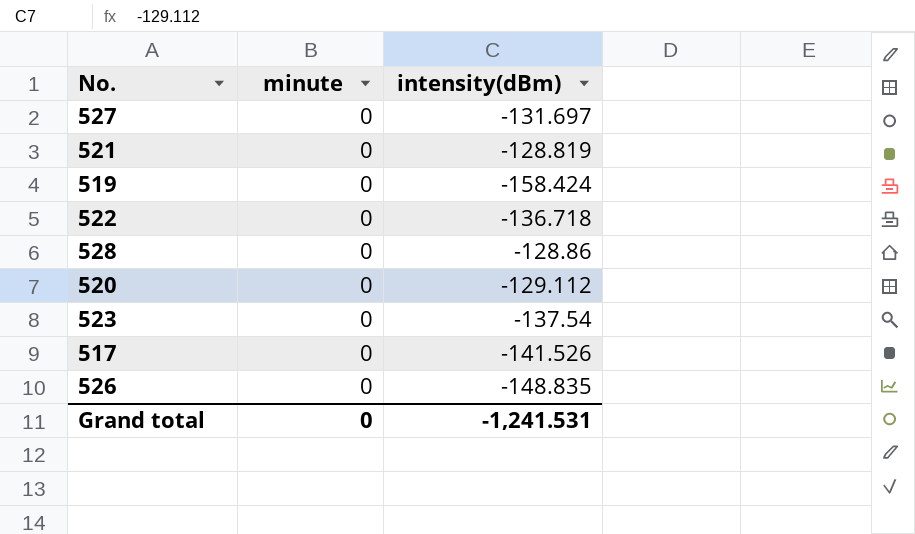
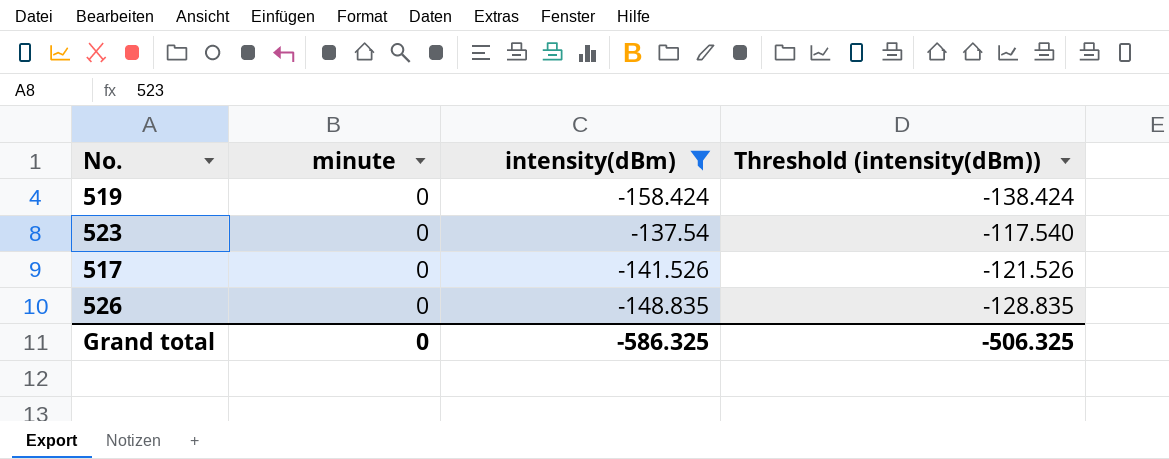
filter: none -> intensity(dBm) <= -137.54
column Threshold (intensity(dBm)) | formula: none -> [intensity(dBm)] + 20
Grand total | intensity(dBm): -1,241.531 -> -586.325

